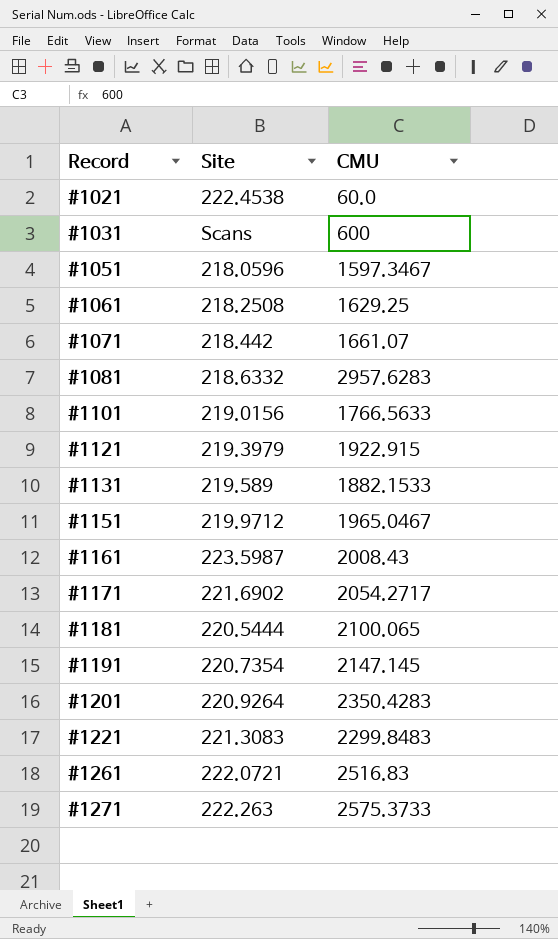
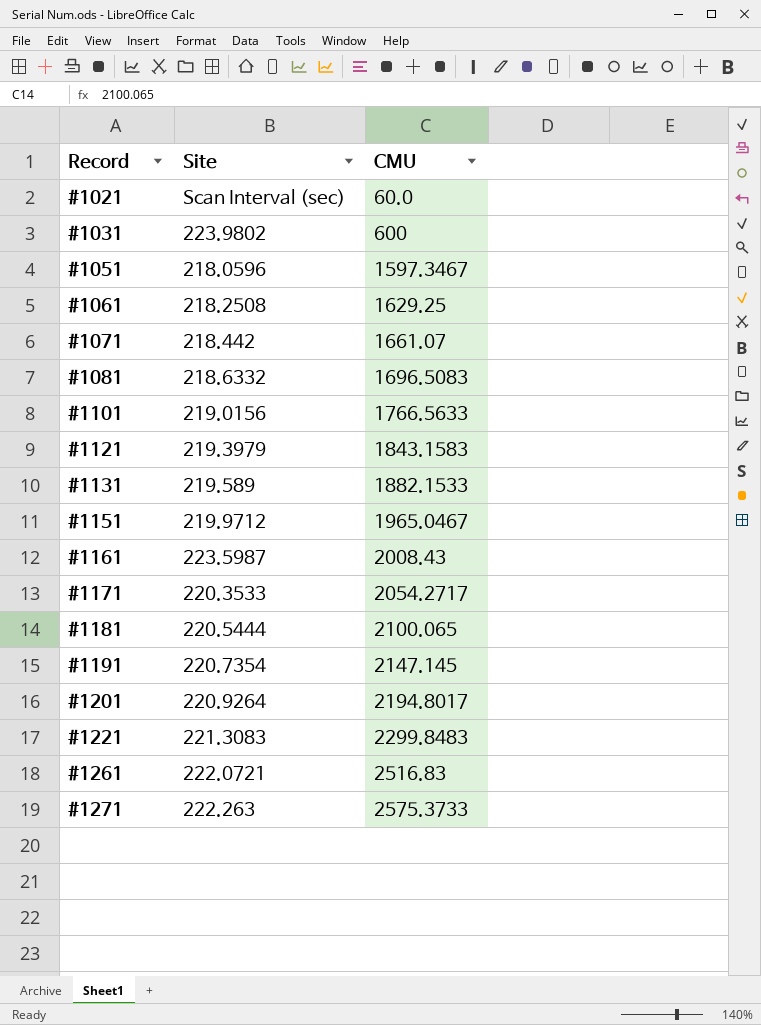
#1021 | Site: 222.4538 -> Scan Interval (sec)
#1031 | Site: Scans -> 223.9802
#1081 | CMU: 2957.6283 -> 1696.5083
#1121 | CMU: 1922.915 -> 1843.1583
#1171 | Site: 221.6902 -> 220.3533
#1201 | CMU: 2350.4283 -> 2194.8017

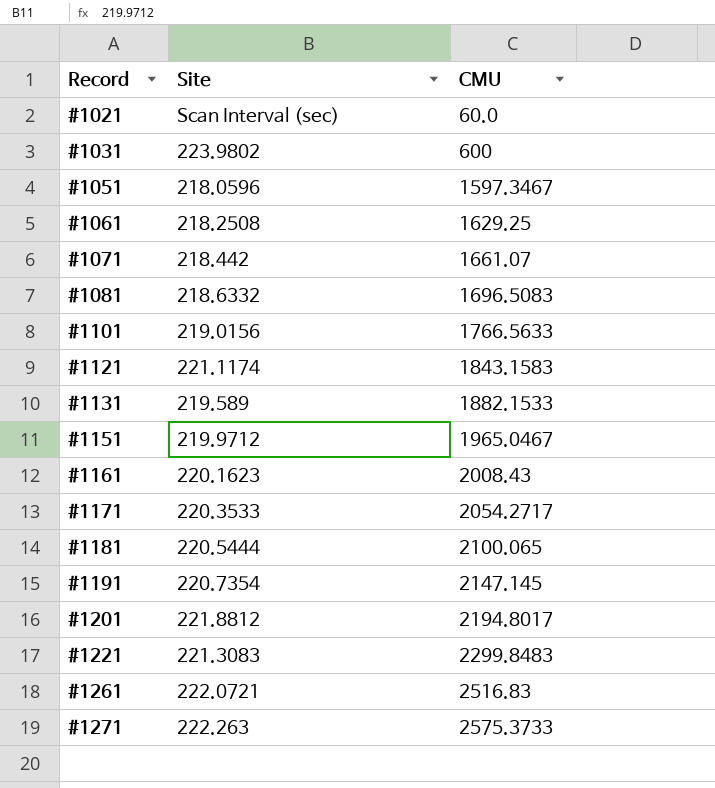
#1121 | Site: 219.3979 -> 221.1174
#1161 | Site: 223.5987 -> 220.1623
#1201 | Site: 220.9264 -> 221.8812

